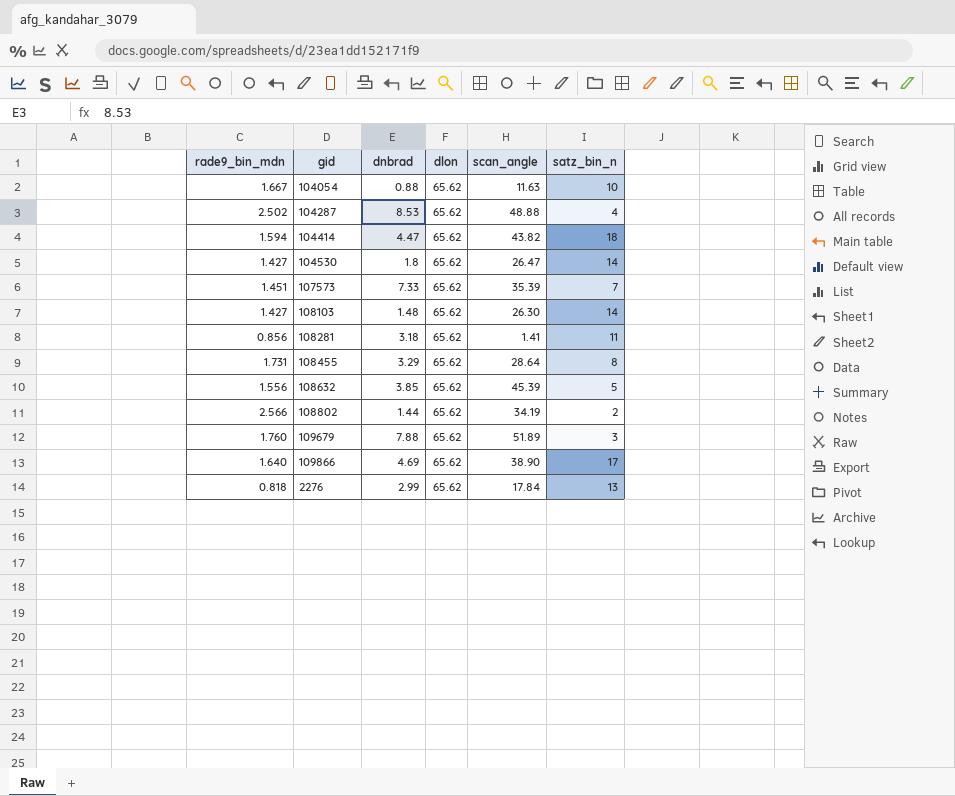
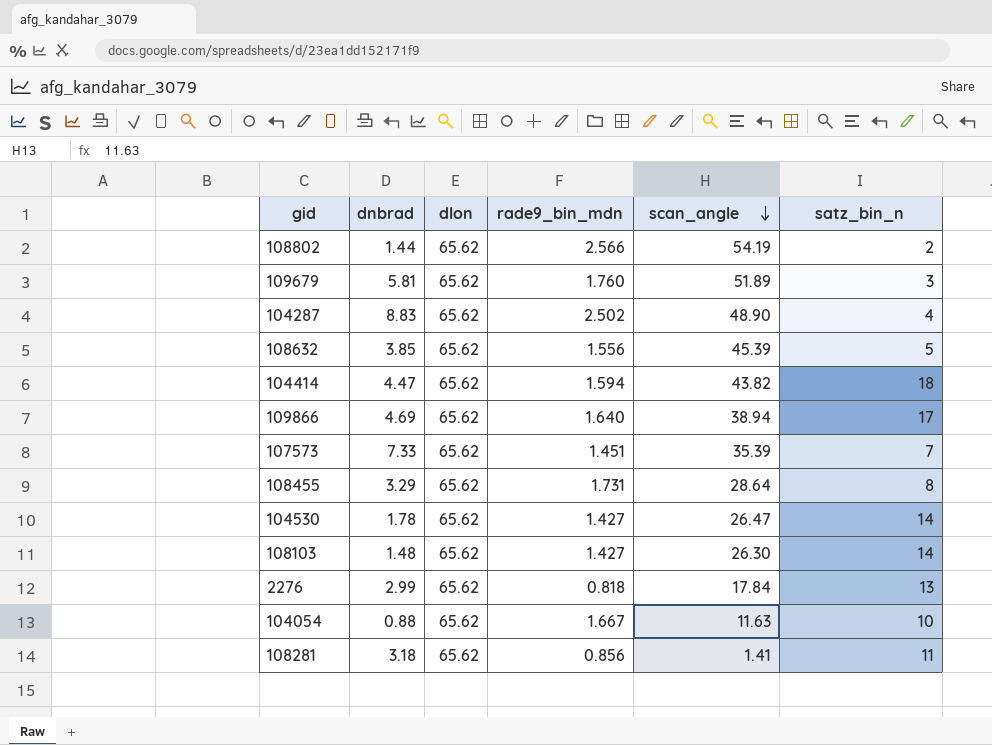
row order: none -> scan_angle descending
column rade9_bin_mdn | position: 1 -> 4
108802 | scan_angle: 34.19 -> 54.19
109679 | dnbrad: 7.88 -> 5.81
104287 | dnbrad: 8.53 -> 8.83
104287 | scan_angle: 48.88 -> 48.90
109866 | scan_angle: 38.90 -> 38.94
104530 | dnbrad: 1.8 -> 1.78

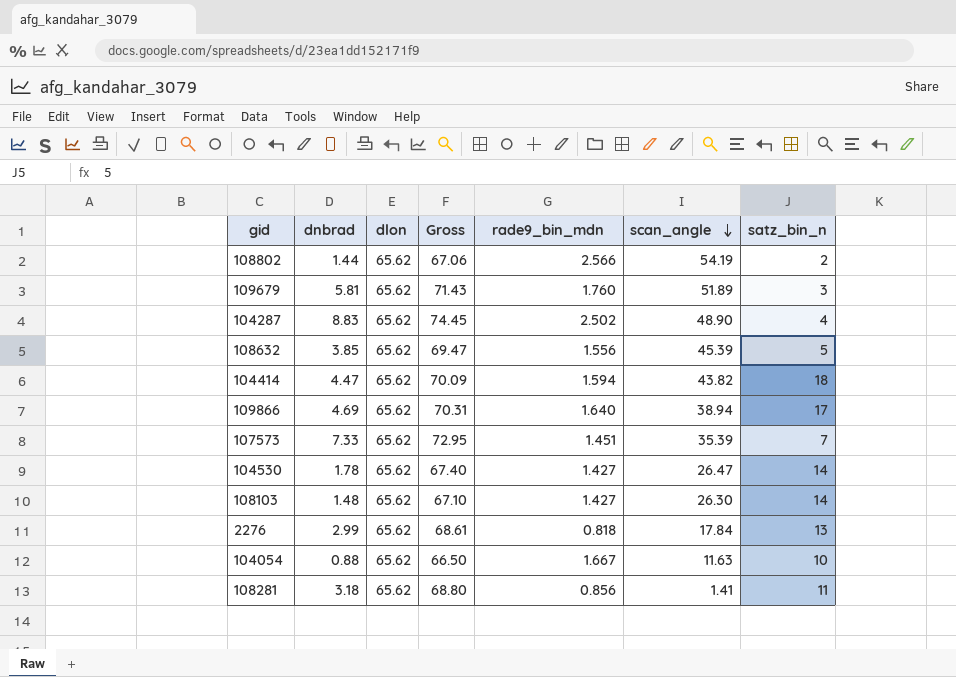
column Gross | formula: none -> [dnbrad] + [dlon]
row 108455: 3.29 | 65.62 | 1.731 | 28.64 | 8 -> none

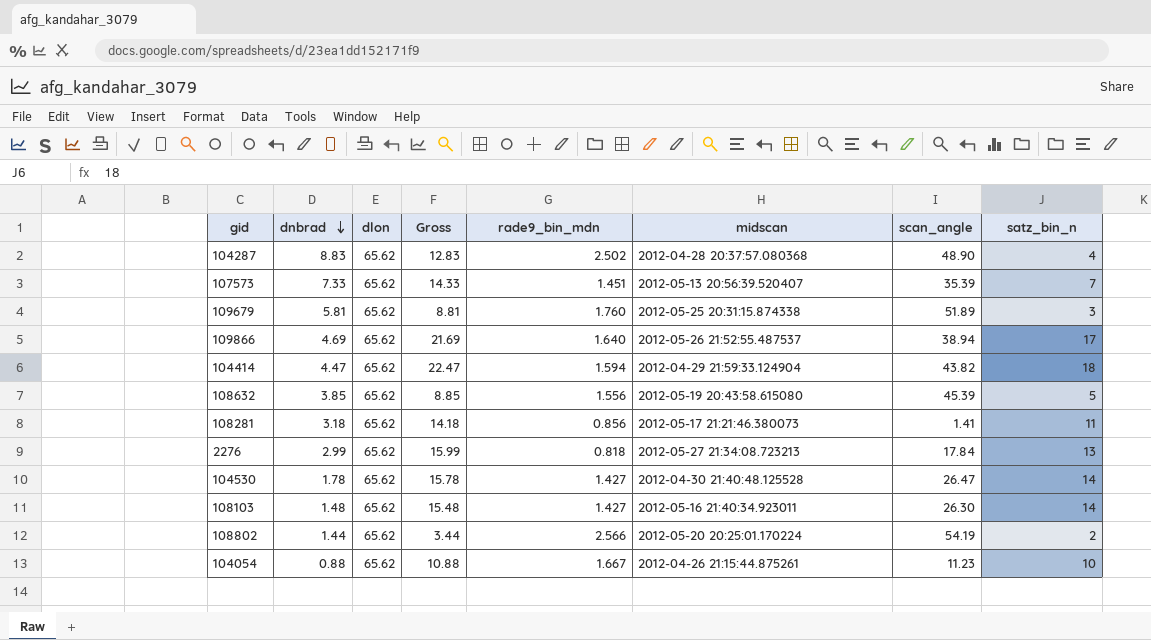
row order: scan_angle descending -> dnbrad descending
column Gross | formula: [dnbrad] + [dlon] -> [dnbrad] + [satz_bin_n]
column midscan | position: none -> 6
104054 | scan_angle: 11.63 -> 11.23

